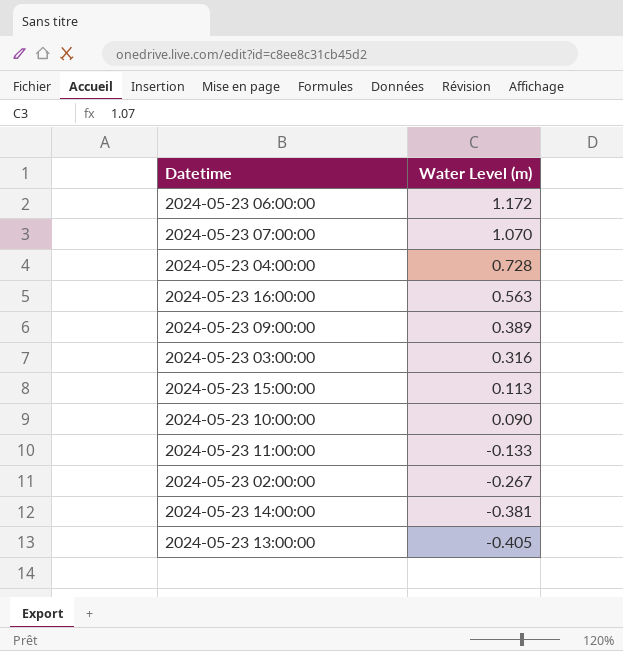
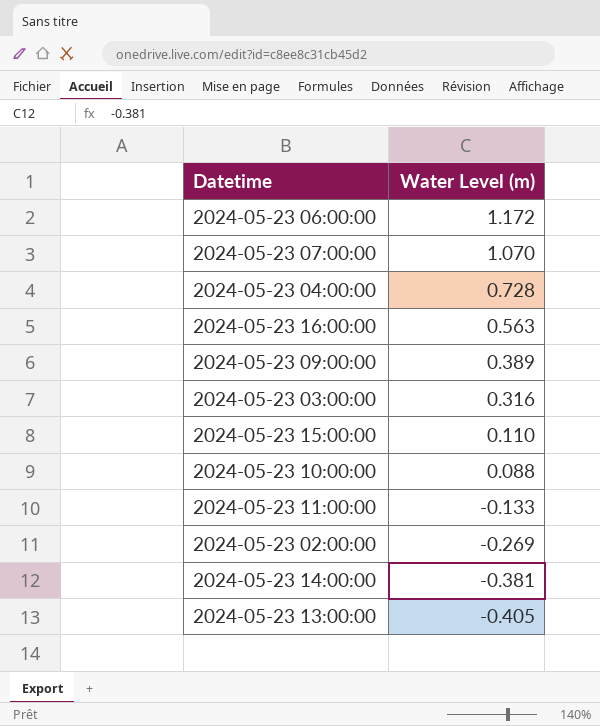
2024-05-23 15:00:00 | Water Level (m): 0.113 -> 0.110
2024-05-23 10:00:00 | Water Level (m): 0.090 -> 0.088
2024-05-23 02:00:00 | Water Level (m): -0.267 -> -0.269

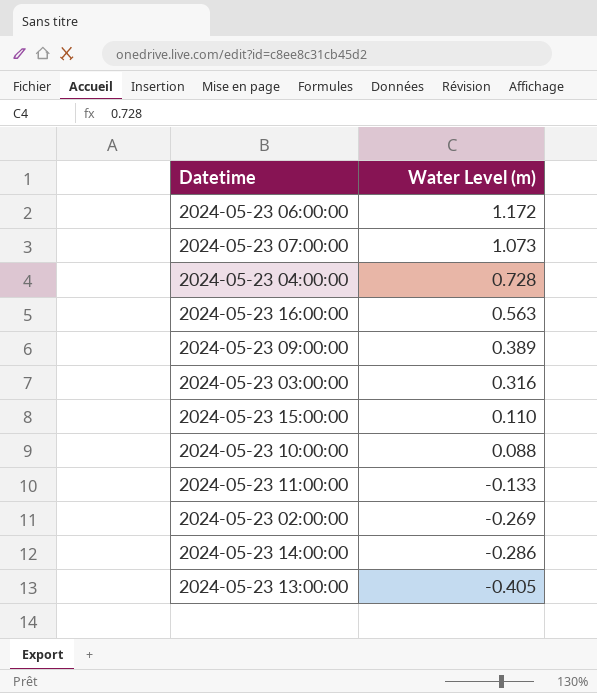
2024-05-23 07:00:00 | Water Level (m): 1.070 -> 1.073
2024-05-23 14:00:00 | Water Level (m): -0.381 -> -0.286

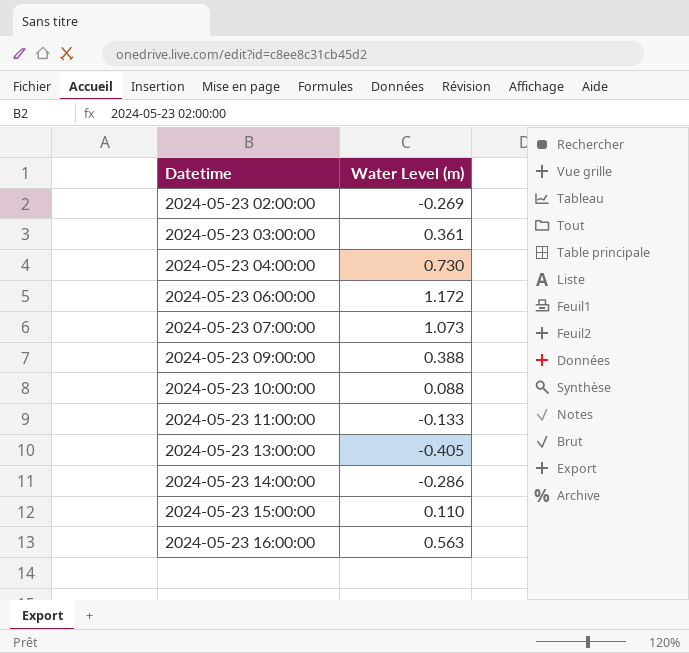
row order: Water Level (m) descending -> Datetime ascending
2024-05-23 03:00:00 | Water Level (m): 0.316 -> 0.361
2024-05-23 04:00:00 | Water Level (m): 0.728 -> 0.730
2024-05-23 09:00:00 | Water Level (m): 0.389 -> 0.388

